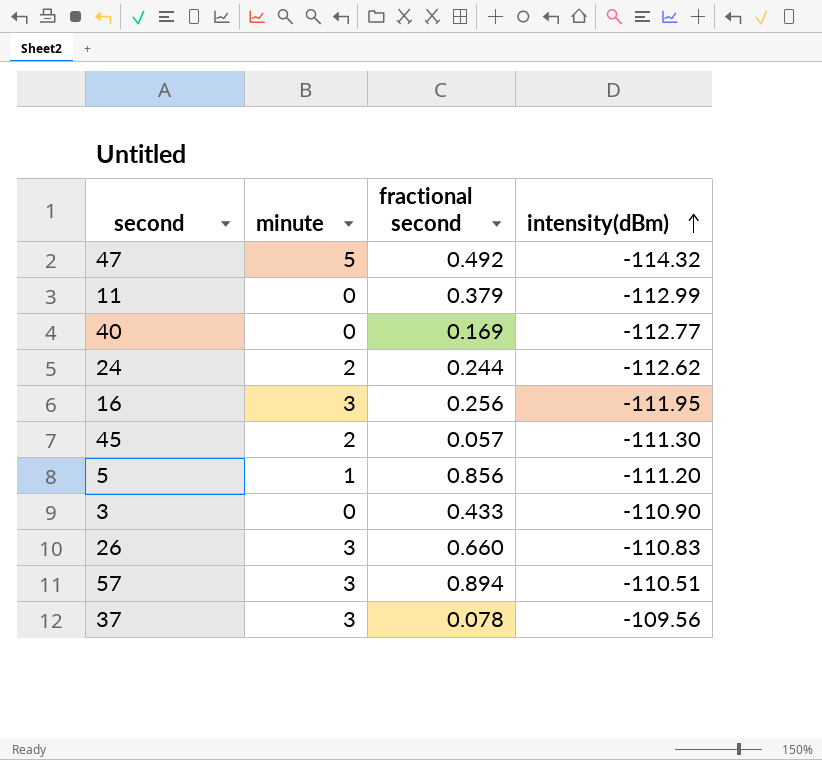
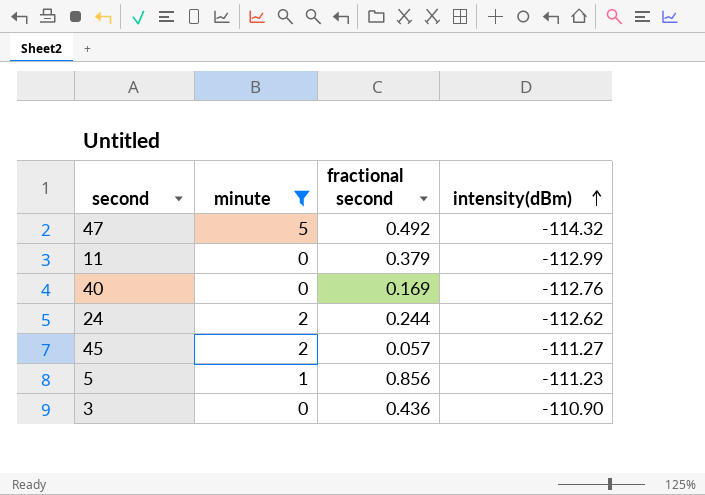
filter: none -> minute != 3
40 | intensity(dBm): -112.77 -> -112.76
45 | intensity(dBm): -111.30 -> -111.27
5 | intensity(dBm): -111.20 -> -111.23
3 | fractional second: 0.433 -> 0.436

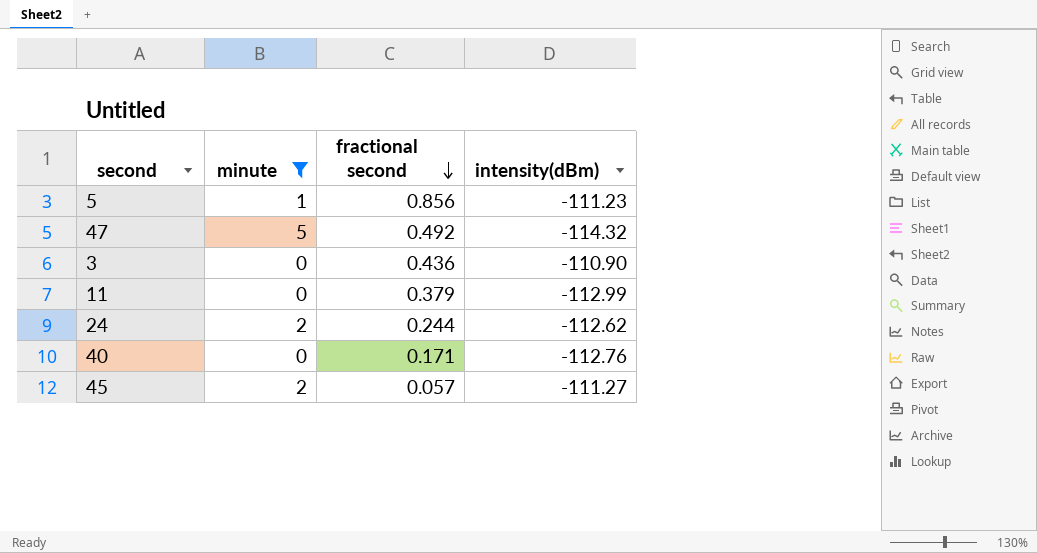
row order: intensity(dBm) ascending -> fractional second descending
40 | fractional second: 0.169 -> 0.171

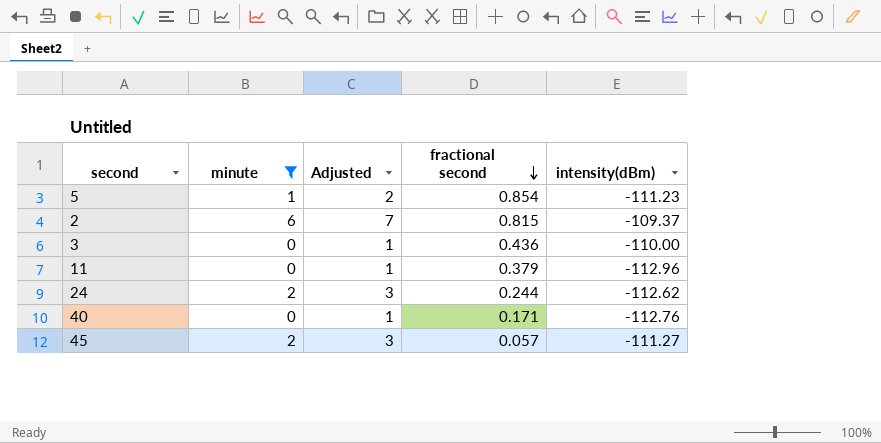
column Adjusted | formula: none -> [minute] + 1
row 47: 5 | 0.492 | -114.32 -> none
5 | fractional second: 0.856 -> 0.854
row 2: none -> 6 | 7 | 0.815 | -109.37
3 | intensity(dBm): -110.90 -> -110.00
11 | intensity(dBm): -112.99 -> -112.96

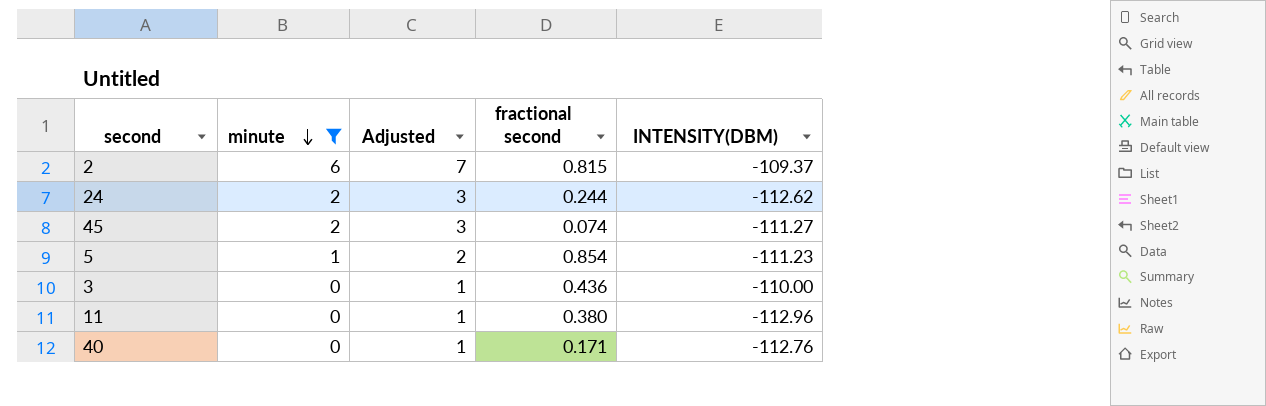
row order: fractional second descending -> minute descending
column name: intensity(dBm) -> INTENSITY(DBM)
45 | fractional second: 0.057 -> 0.074
11 | fractional second: 0.379 -> 0.380

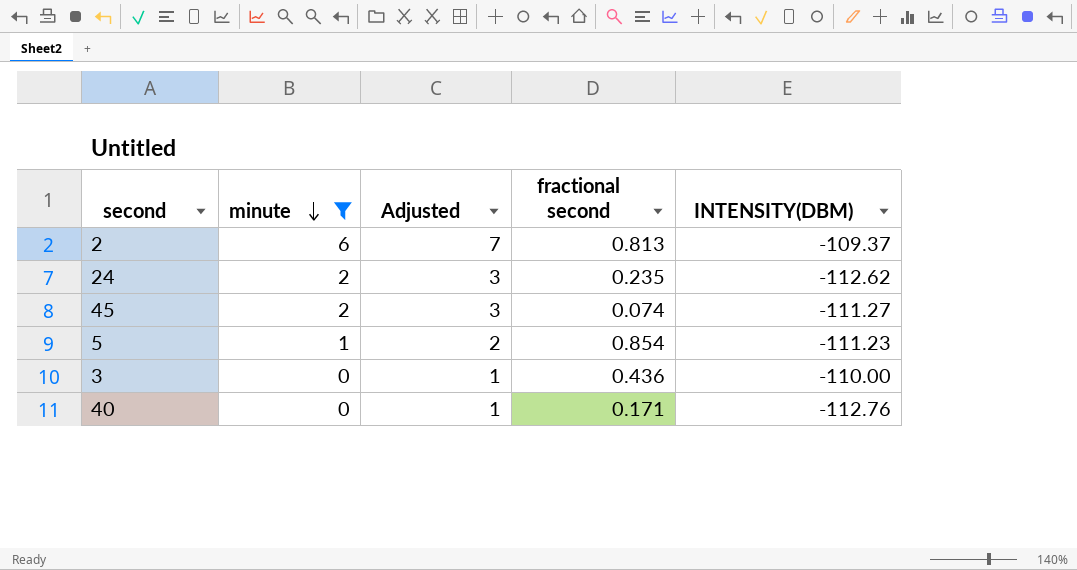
row 11: 0 | 1 | 0.380 | -112.96 -> none
2 | fractional second: 0.815 -> 0.813
24 | fractional second: 0.244 -> 0.235

